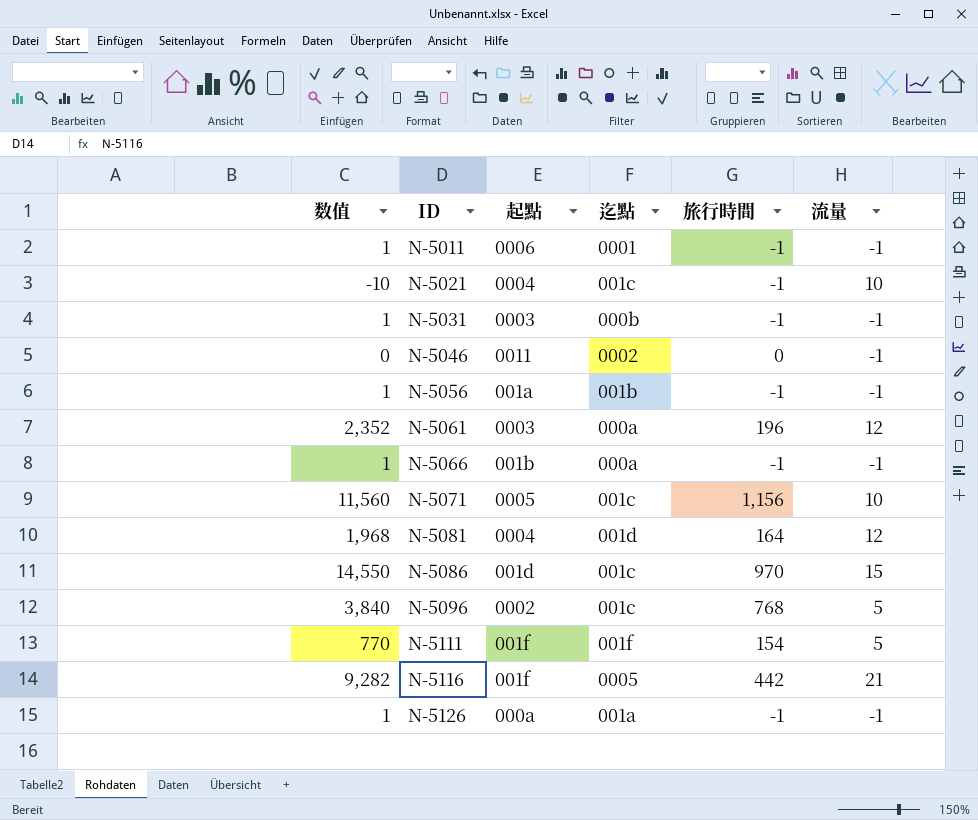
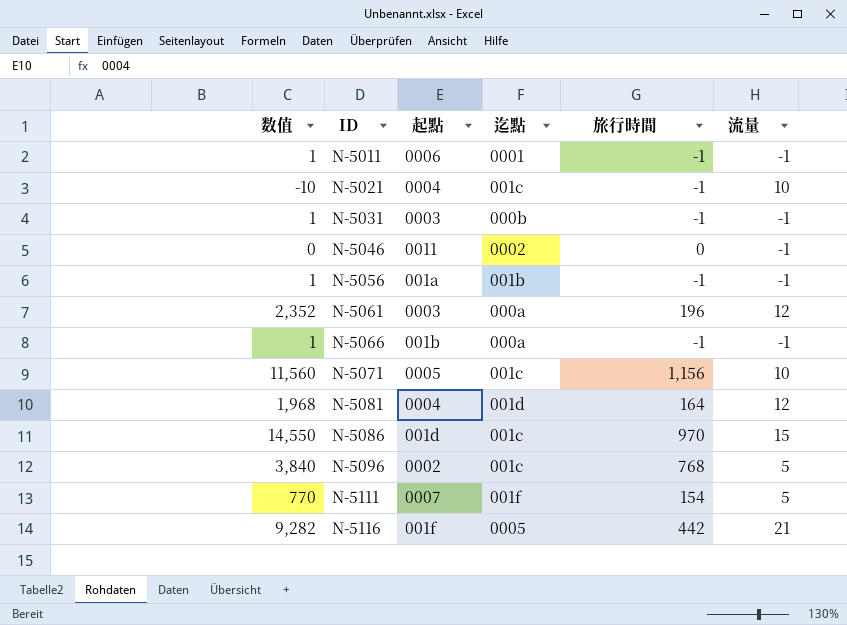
row N-5126: 1 | 000a | 001a | -1 | -1 -> none
N-5111 | 起點: 001f -> 0007

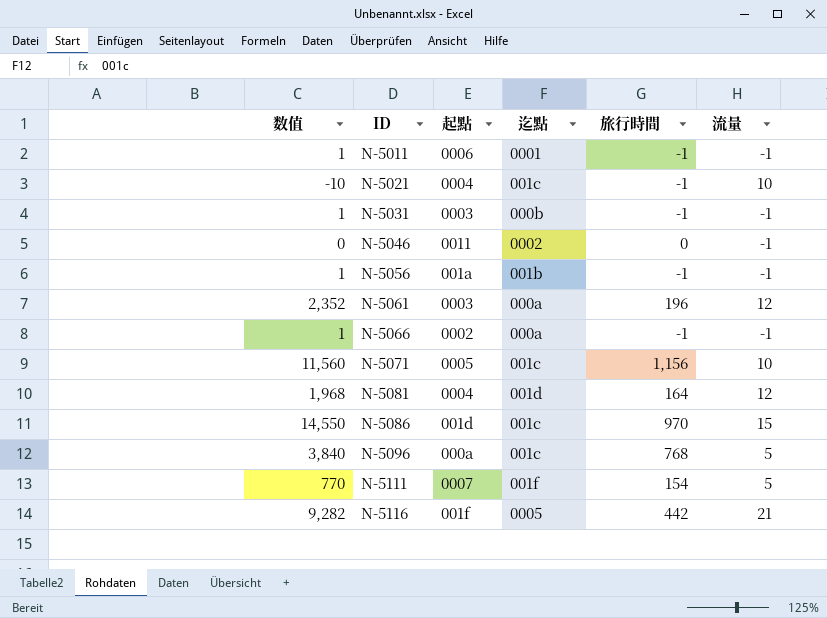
N-5066 | 起點: 001b -> 0002
N-5096 | 起點: 0002 -> 000a

